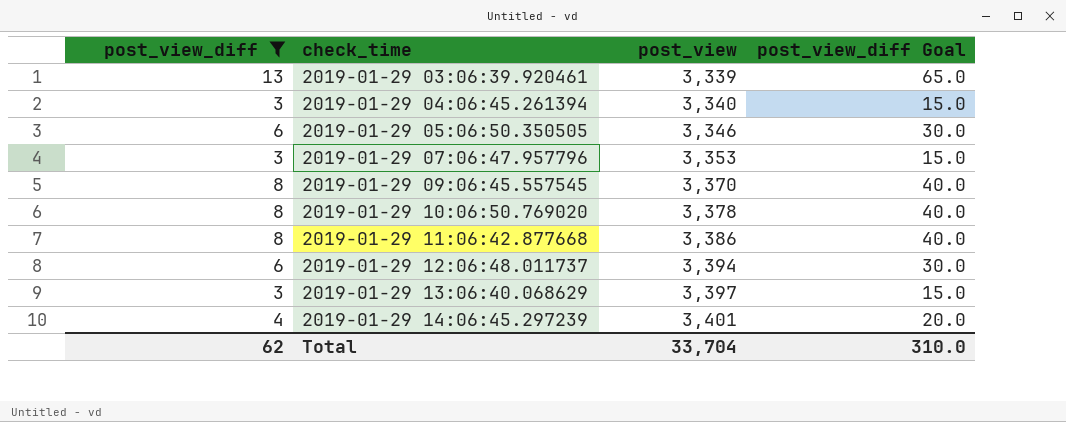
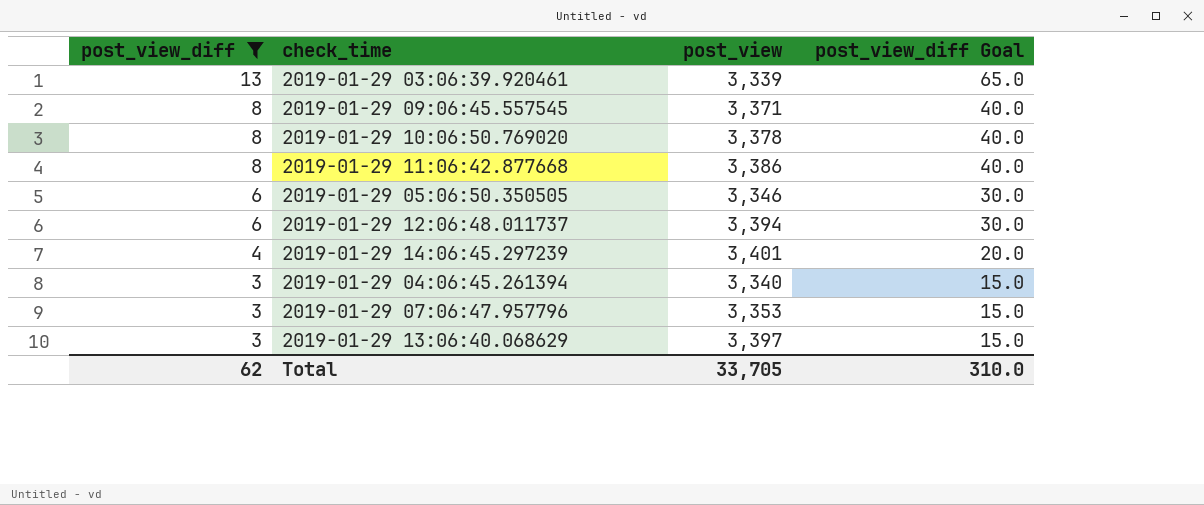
row order: check_time ascending -> post_view_diff descending
2019-01-29 09:06:45.557545 | post_view: 3,370 -> 3,371
Total | post_view: 33,704 -> 33,705

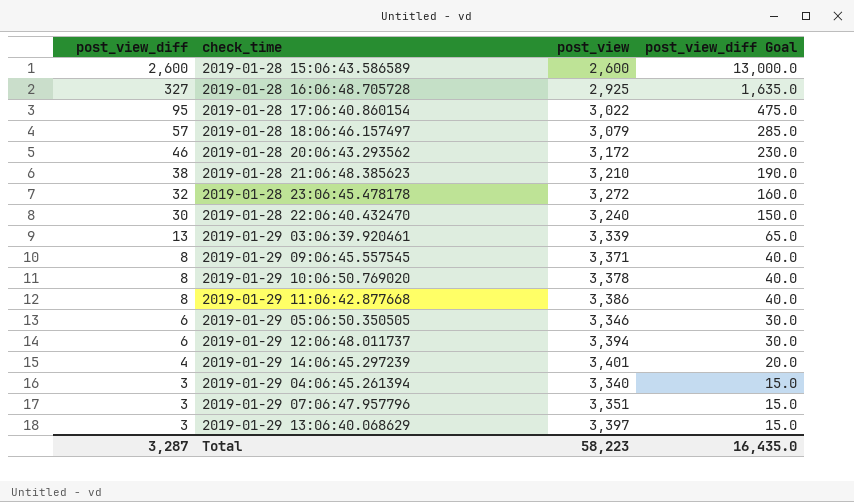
filter: post_view_diff <= 13 -> none
2019-01-29 07:06:47.957796 | post_view: 3,353 -> 3,351
Total | post_view_diff: 62 -> 3,287
Total | post_view: 33,705 -> 58,223
Total | post_view_diff Goal: 310.0 -> 16,435.0

